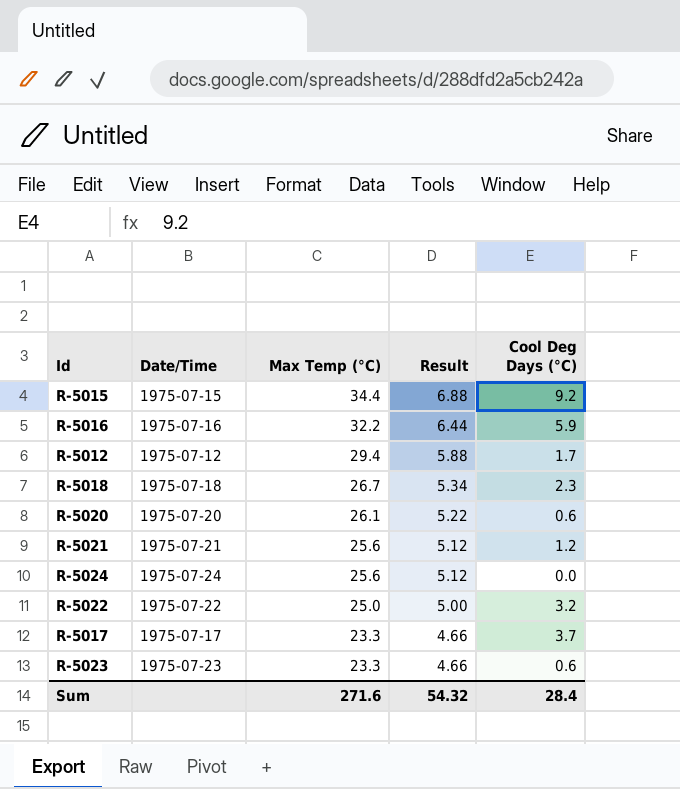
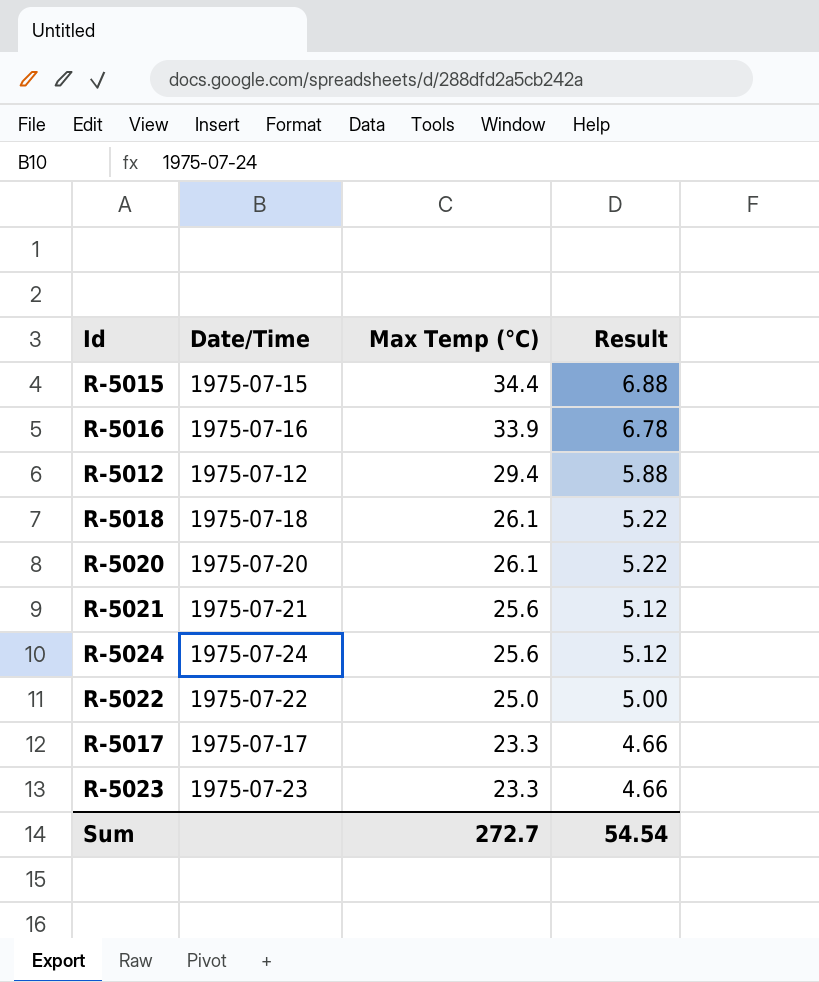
column Cool Deg Days (°C) | position: 5 -> none
R-5016 | Max Temp (°C): 32.2 -> 33.9
R-5016 | Result: 6.44 -> 6.78
R-5018 | Max Temp (°C): 26.7 -> 26.1
R-5018 | Result: 5.34 -> 5.22
Sum | Max Temp (°C): 271.6 -> 272.7
Sum | Result: 54.32 -> 54.54

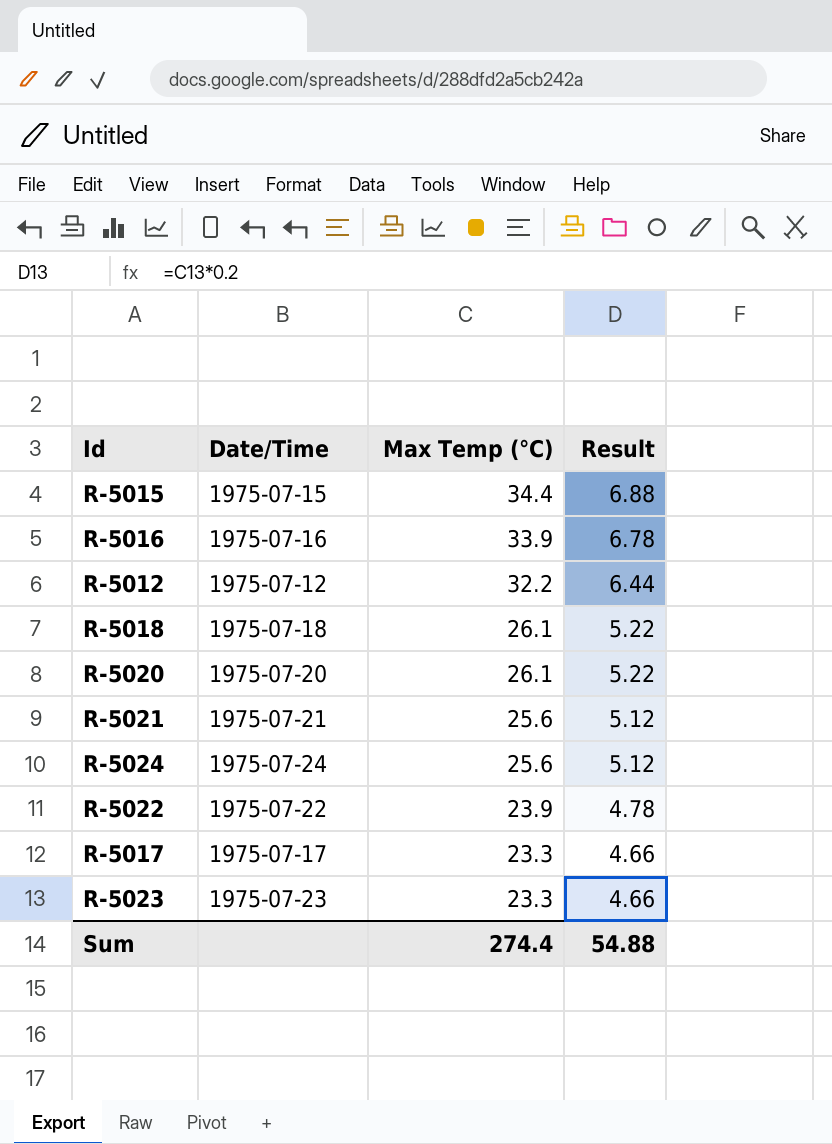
R-5012 | Max Temp (°C): 29.4 -> 32.2
R-5012 | Result: 5.88 -> 6.44
R-5022 | Max Temp (°C): 25.0 -> 23.9
R-5022 | Result: 5.00 -> 4.78
Sum | Max Temp (°C): 272.7 -> 274.4
Sum | Result: 54.54 -> 54.88

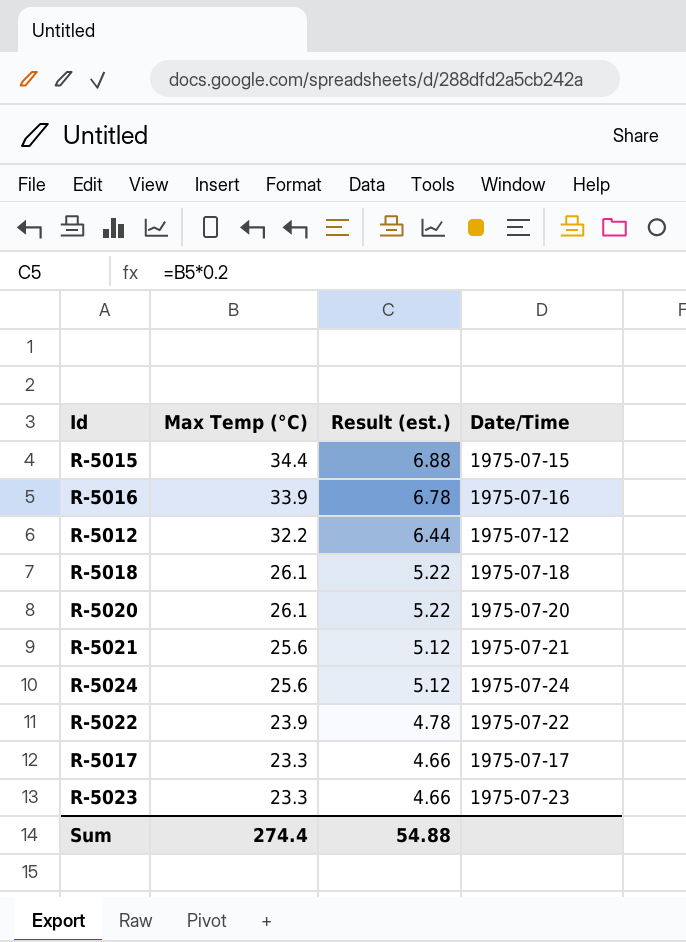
column name: Result -> Result (est.)
column Date/Time | position: 2 -> 4

